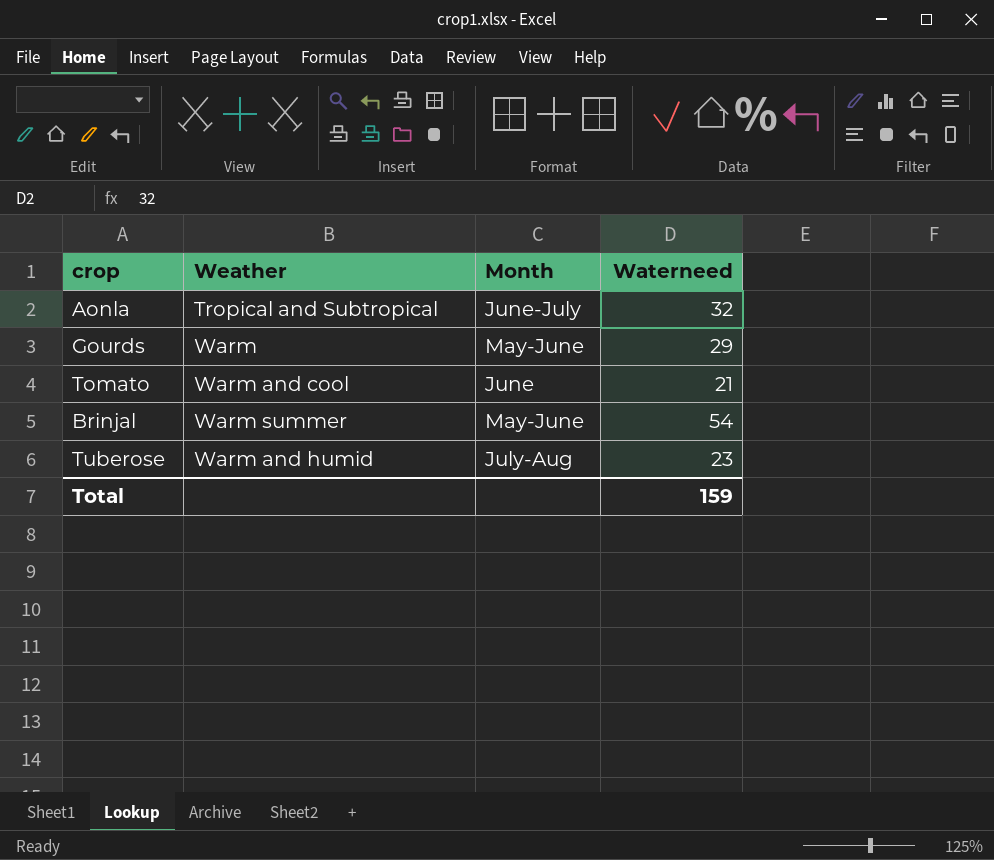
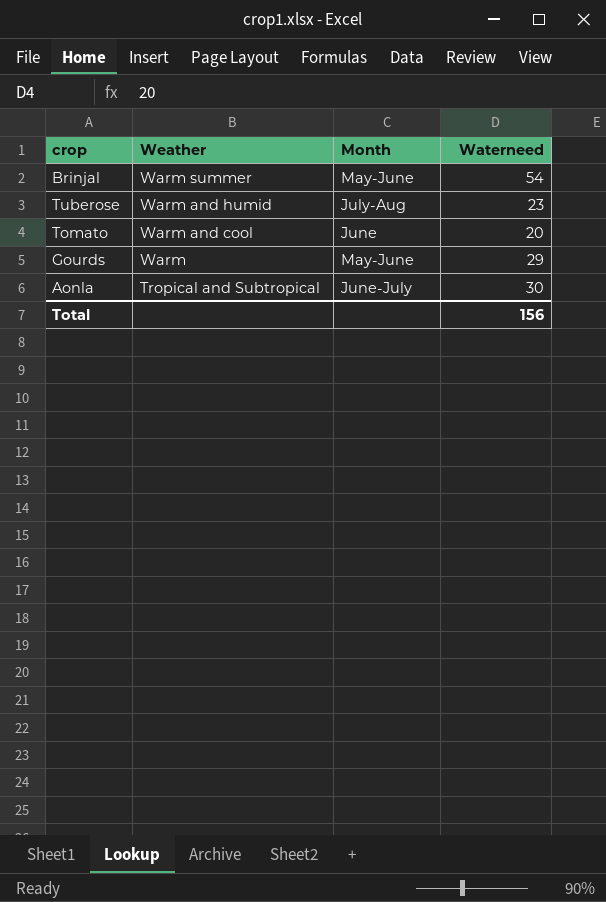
row order: none -> Weather descending
Tomato | Waterneed: 21 -> 20
Aonla | Waterneed: 32 -> 30
Total | Waterneed: 159 -> 156

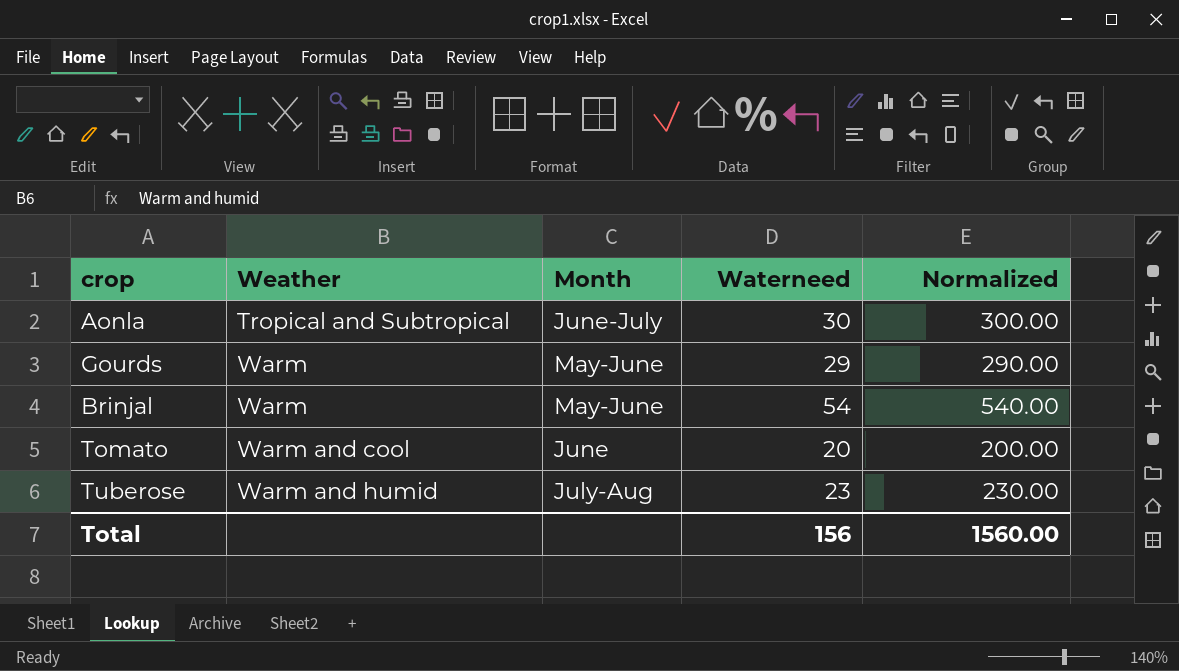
row order: Weather descending -> Weather ascending
column Normalized | formula: none -> [Waterneed] * 10
Brinjal | Weather: Warm summer -> Warm

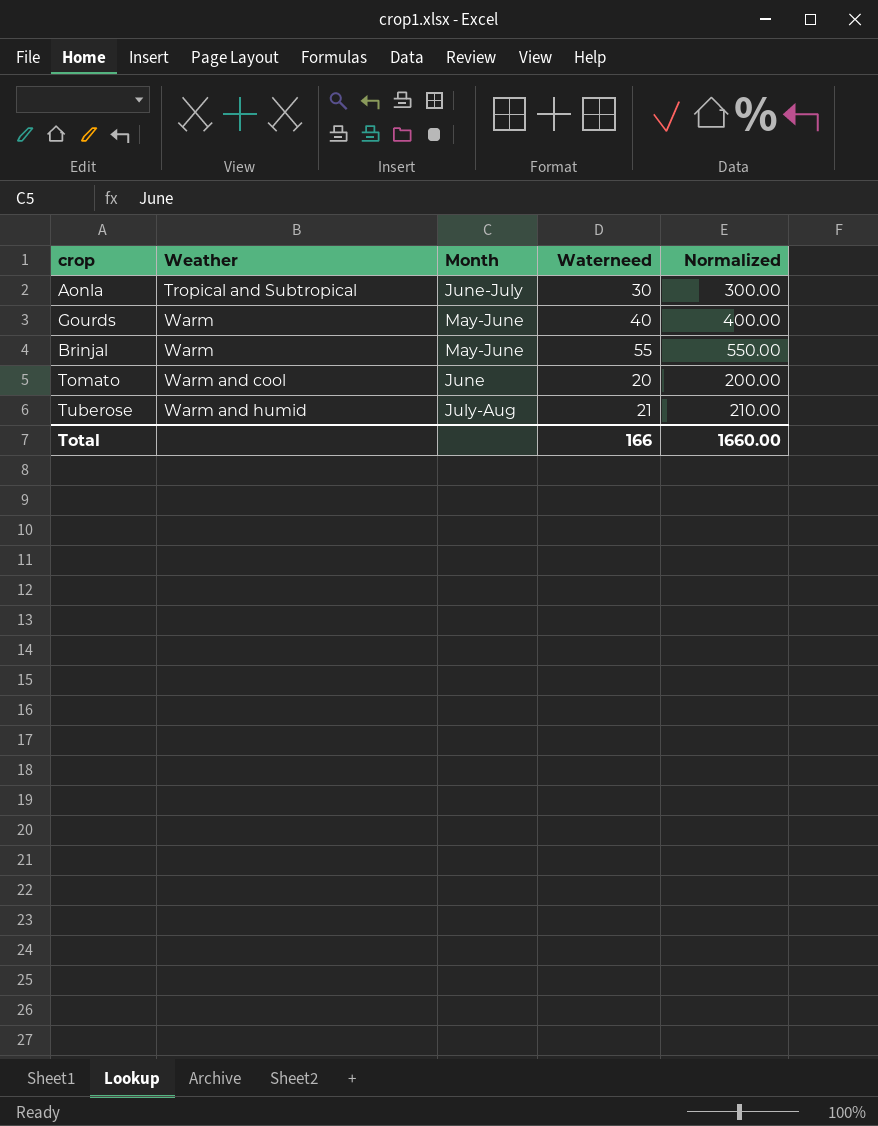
Gourds | Waterneed: 29 -> 40
Gourds | Normalized: 290.00 -> 400.00
Brinjal | Waterneed: 54 -> 55
Brinjal | Normalized: 540.00 -> 550.00
Tuberose | Waterneed: 23 -> 21
Tuberose | Normalized: 230.00 -> 210.00
Total | Waterneed: 156 -> 166
Total | Normalized: 1560.00 -> 1660.00

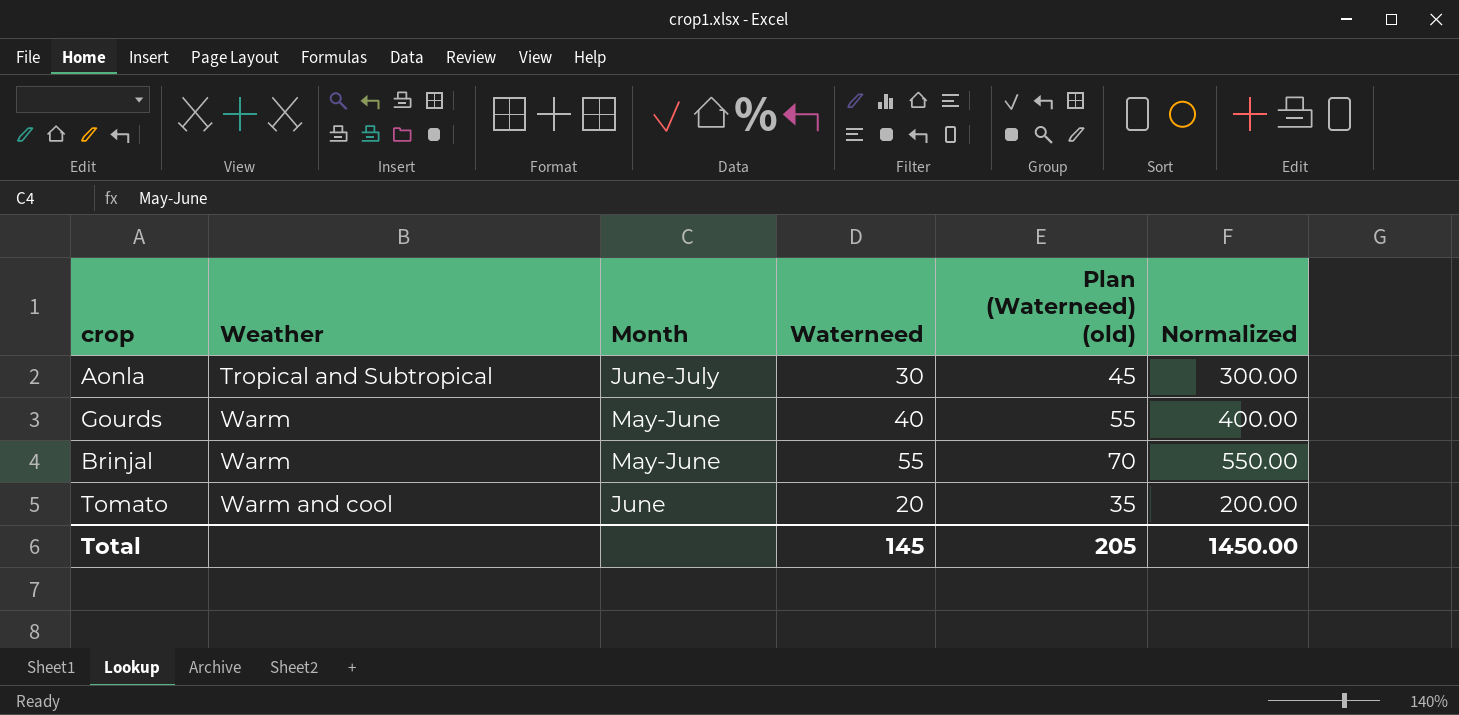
column Plan (Waterneed) (old) | formula: none -> [Waterneed] + 15
row Tuberose: Warm and humid | July-Aug | 21 | 210.00 -> none
Total | Waterneed: 166 -> 145
Total | Normalized: 1660.00 -> 1450.00

